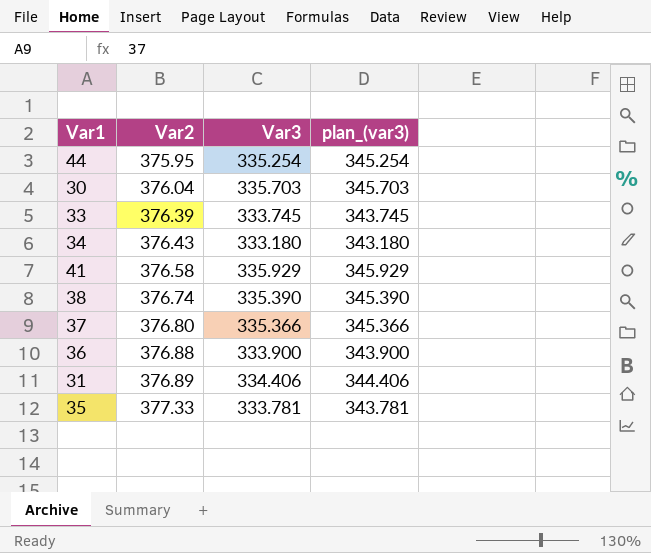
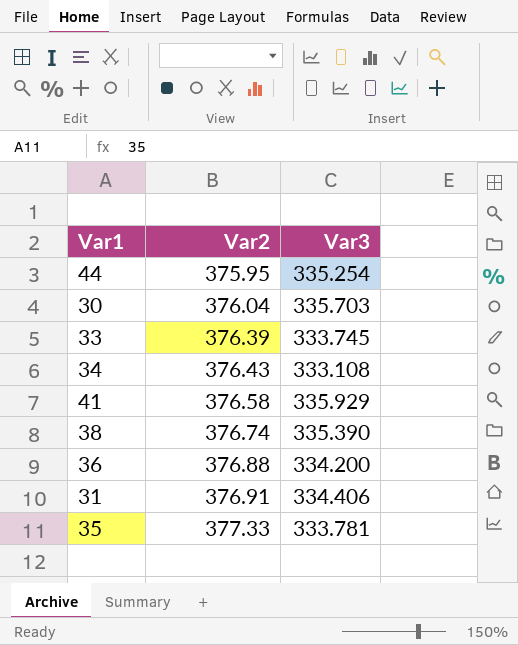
column plan_(var3) | formula: [Var3] + 10 -> none
row 37: 376.80 | 335.366 | 345.366 -> none
34 | Var3: 333.180 -> 333.108
36 | Var3: 333.900 -> 334.200
31 | Var2: 376.89 -> 376.91

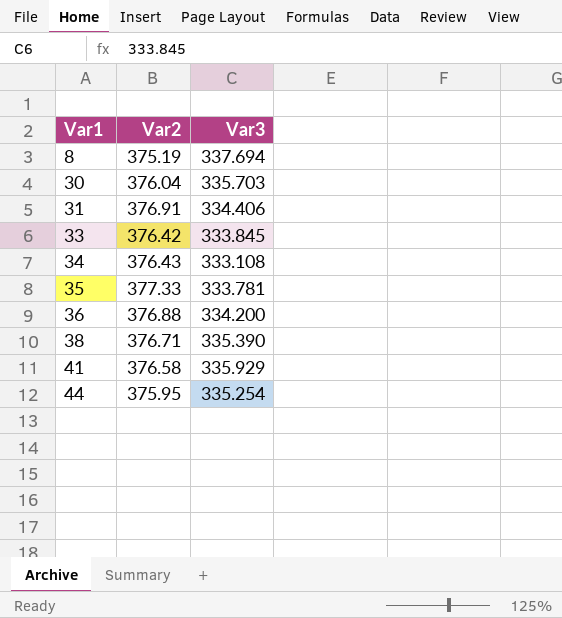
row order: Var2 ascending -> Var1 ascending
row 8: none -> 375.19 | 337.694
33 | Var2: 376.39 -> 376.42
33 | Var3: 333.745 -> 333.845
38 | Var2: 376.74 -> 376.71

